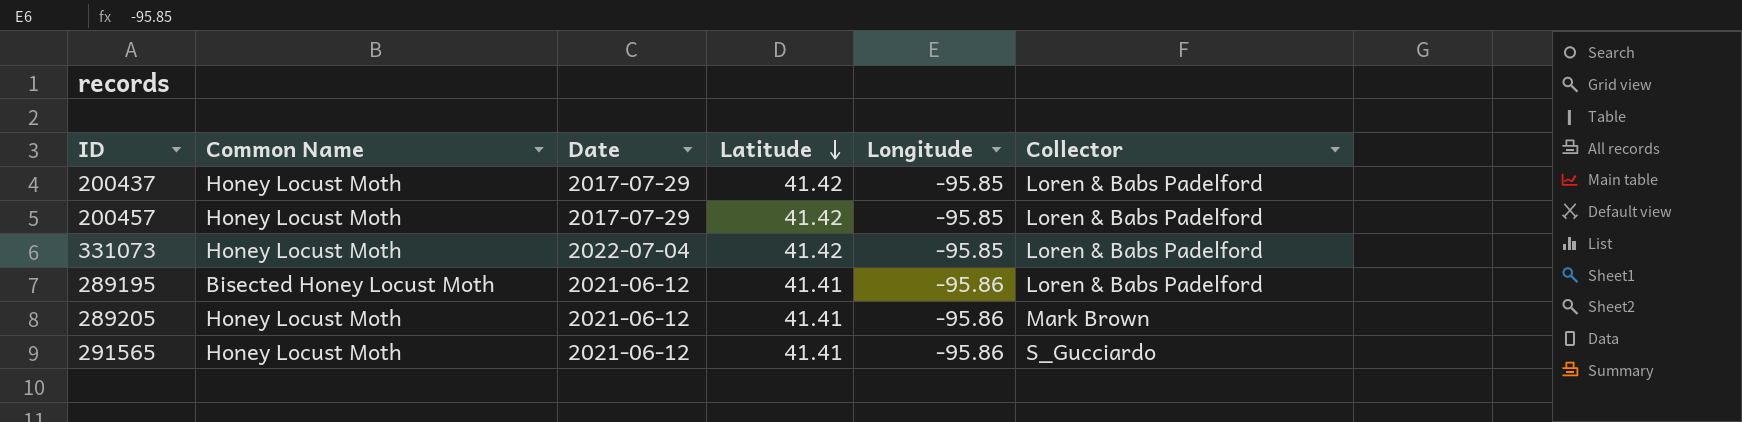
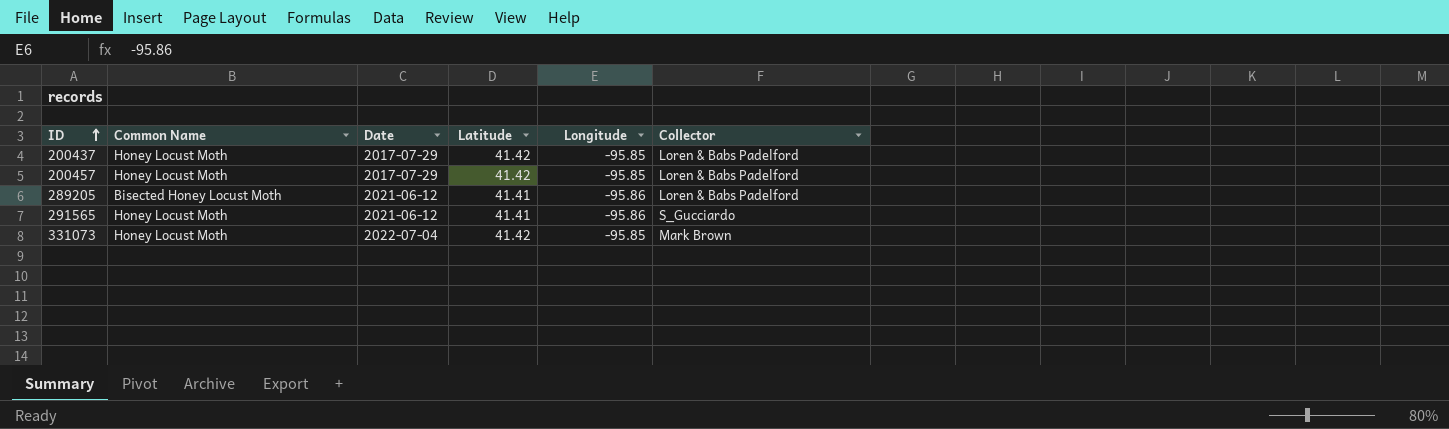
row order: Latitude descending -> ID ascending
row 289195: Bisected Honey Locust Moth | 2021-06-12 | 41.41 | -95.86 | Loren & Babs Padelford -> none
289205 | Common Name: Honey Locust Moth -> Bisected Honey Locust Moth
289205 | Collector: Mark Brown -> Loren & Babs Padelford
331073 | Collector: Loren & Babs Padelford -> Mark Brown

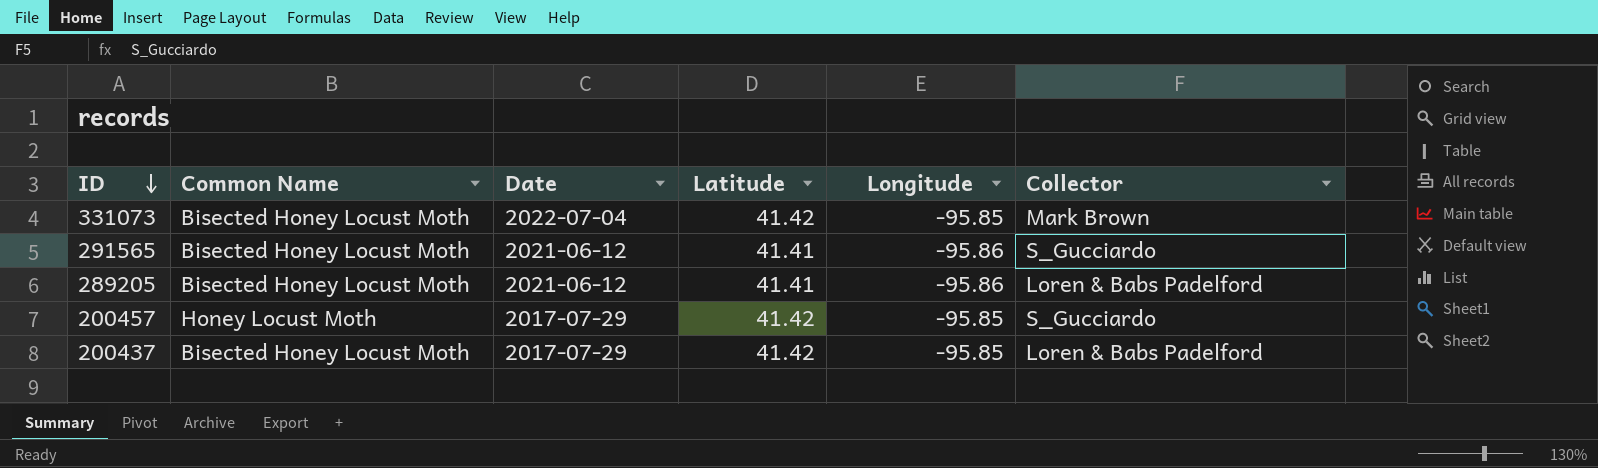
row order: ID ascending -> ID descending
331073 | Common Name: Honey Locust Moth -> Bisected Honey Locust Moth
291565 | Common Name: Honey Locust Moth -> Bisected Honey Locust Moth
200457 | Collector: Loren & Babs Padelford -> S_Gucciardo
200437 | Common Name: Honey Locust Moth -> Bisected Honey Locust Moth

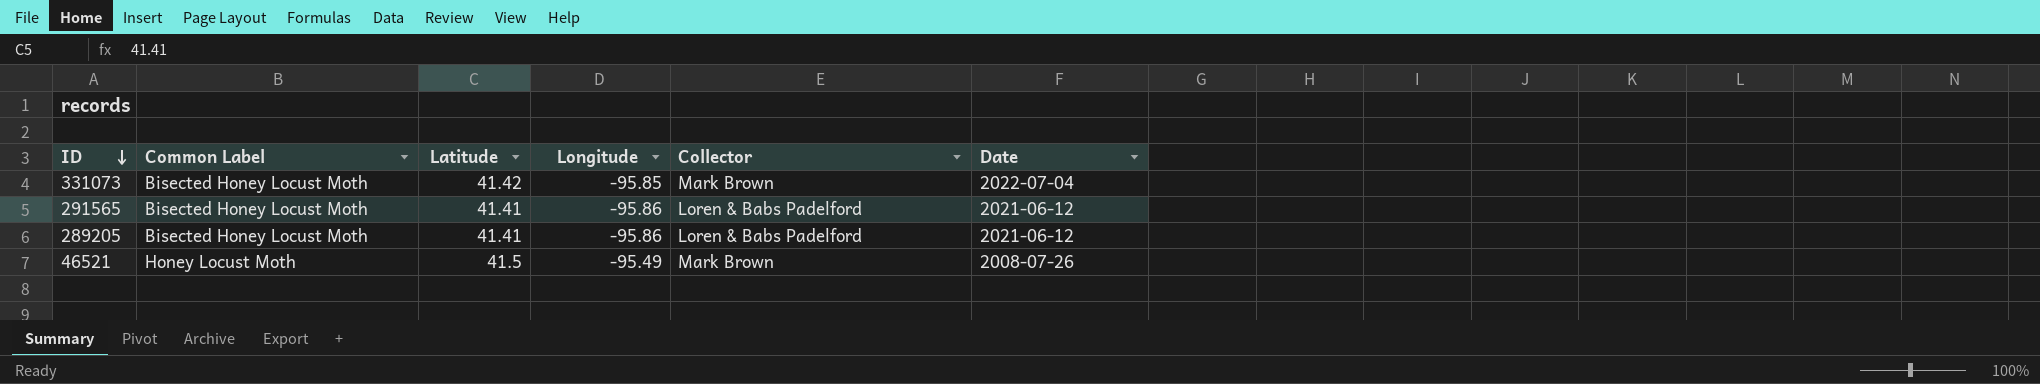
column name: Common Name -> Common Label
column Date | position: 3 -> 6
row 200457: Honey Locust Moth | 2017-07-29 | 41.42 | -95.85 | S_Gucciardo -> none
row 200437: Bisected Honey Locust Moth | 2017-07-29 | 41.42 | -95.85 | Loren & Babs Padelford -> none
291565 | Collector: S_Gucciardo -> Loren & Babs Padelford
row 46521: none -> Honey Locust Moth | 41.5 | -95.49 | Mark Brown | 2008-07-26

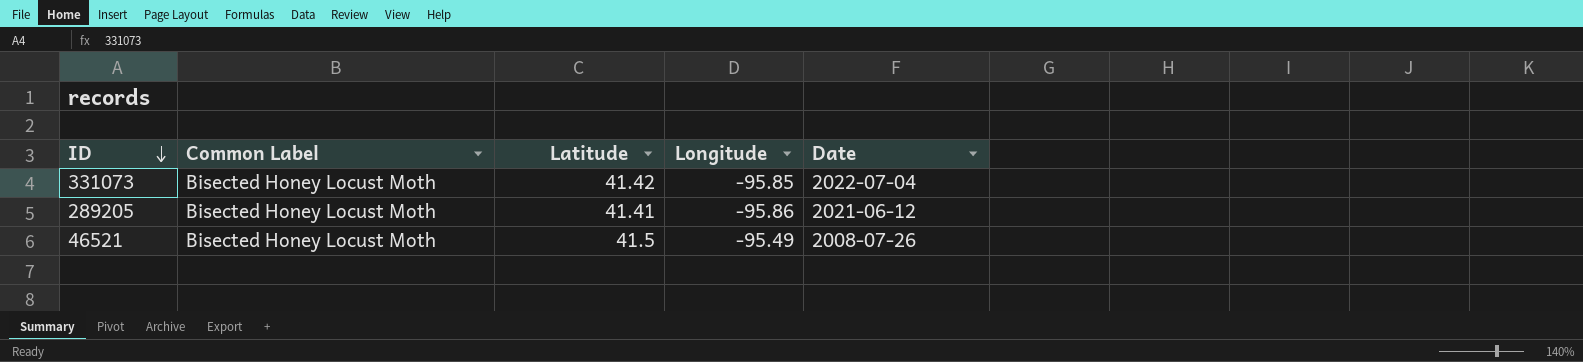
column Collector | position: 5 -> none
row 291565: Bisected Honey Locust Moth | 41.41 | -95.86 | Loren & Babs Padelford | 2021-06-12 -> none
46521 | Common Label: Honey Locust Moth -> Bisected Honey Locust Moth

